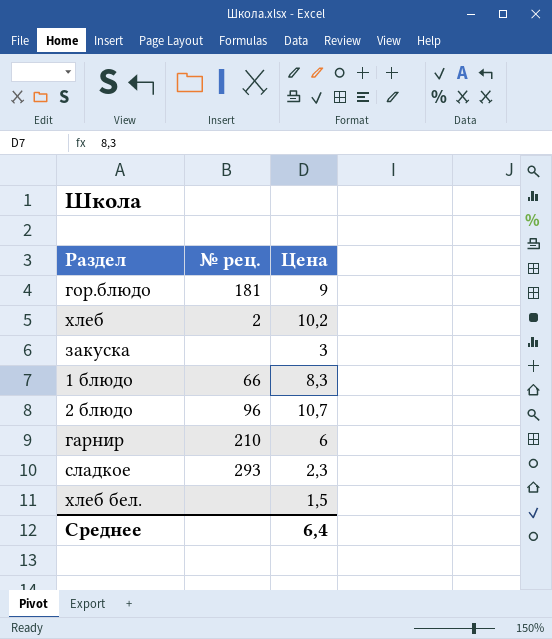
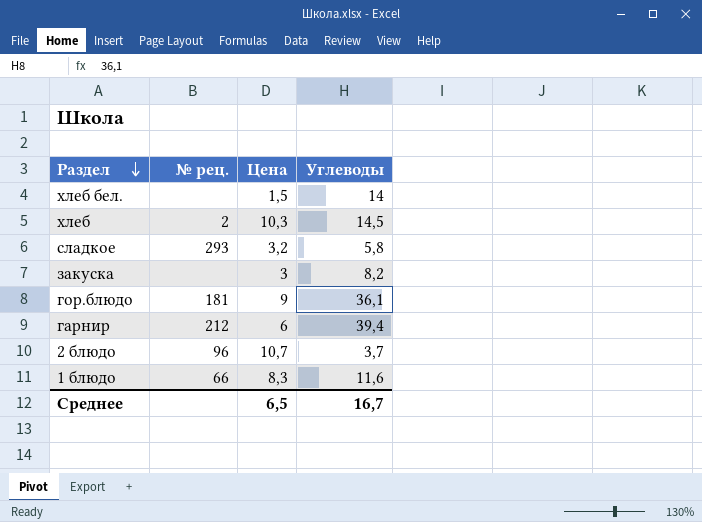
row order: none -> Раздел descending
column Углеводы | position: none -> 4
хлеб | Цена: 10,2 -> 10,3
сладкое | Цена: 2,3 -> 3,2
гарнир | № рец.: 210 -> 212
Среднее | Цена: 6,4 -> 6,5

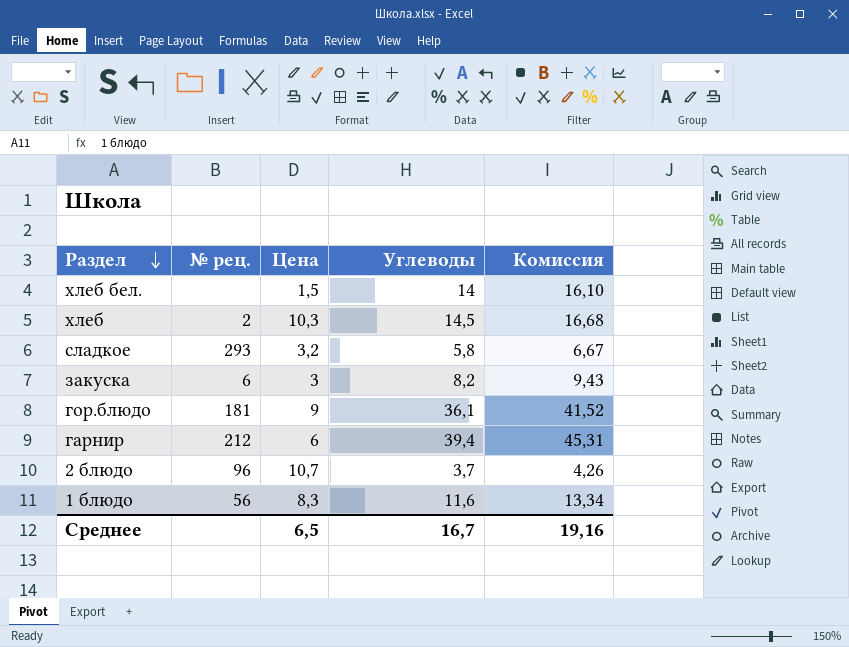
column Комиссия | formula: none -> [Углеводы] * 1,15
закуска | № рец.: none -> 6
1 блюдо | № рец.: 66 -> 56

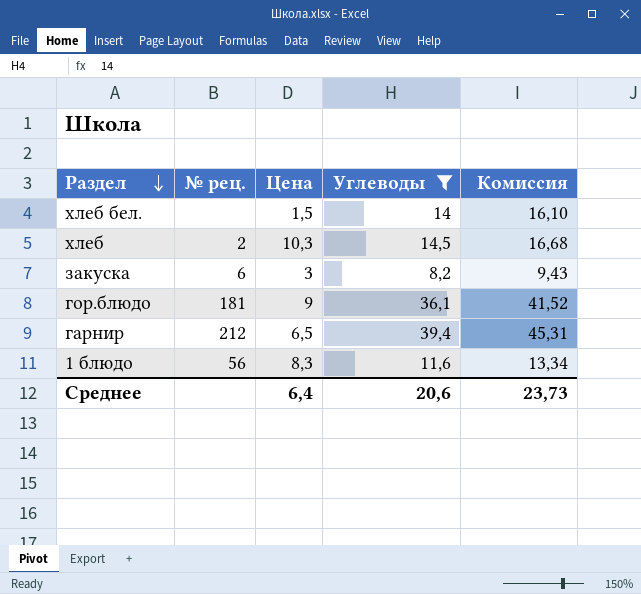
filter: none -> Углеводы >= 8,2
гарнир | Цена: 6 -> 6,5
Среднее | Цена: 6,5 -> 6,4
Среднее | Углеводы: 16,7 -> 20,6
Среднее | Комиссия: 19,16 -> 23,73

